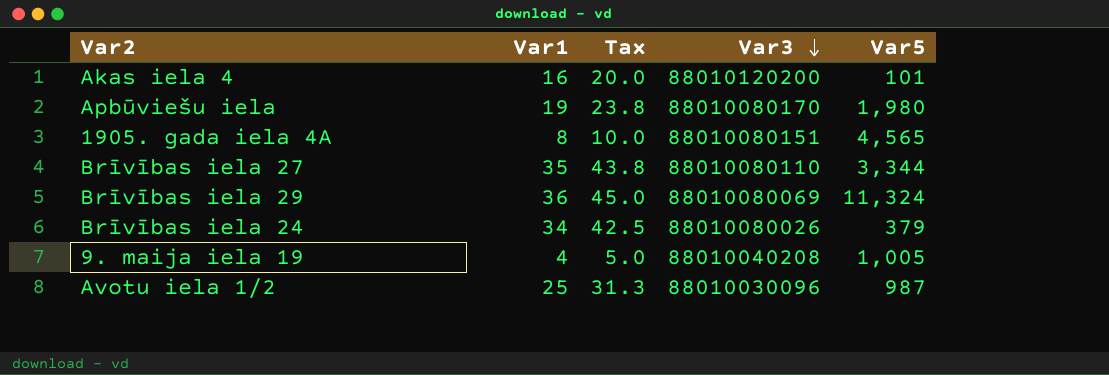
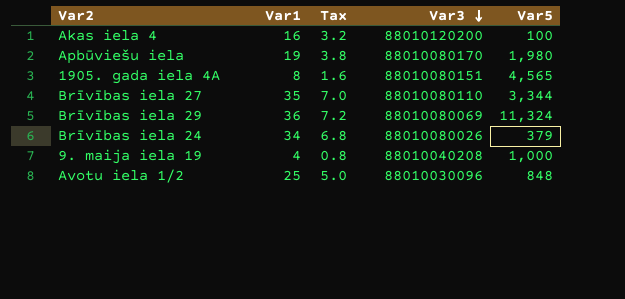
column Tax | formula: [Var1] * 1.25 -> [Var1] * 0.2
Akas iela 4 | Var5: 101 -> 100
9. maija iela 19 | Var5: 1,005 -> 1,000
Avotu iela 1/2 | Var5: 987 -> 848

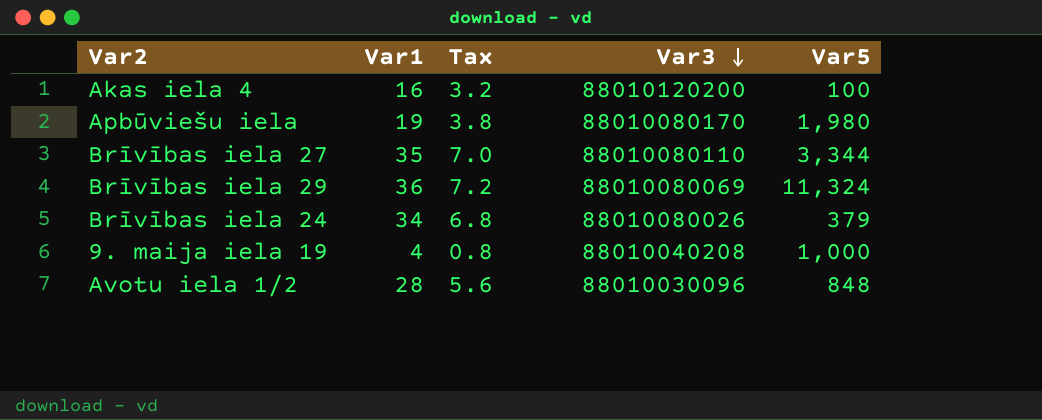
row 1905. gada iela 4A: 8 | 1.6 | 88010080151 | 4,565 -> none
Avotu iela 1/2 | Var1: 25 -> 28
Avotu iela 1/2 | Tax: 5.0 -> 5.6

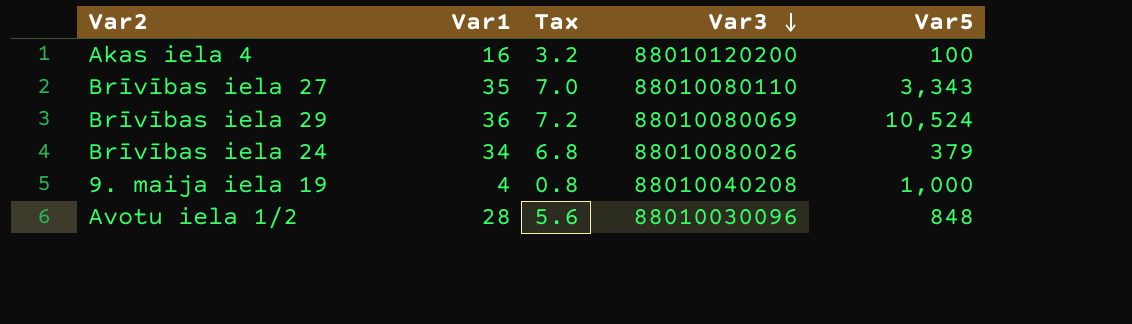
row Apbūviešu iela: 19 | 3.8 | 88010080170 | 1,980 -> none
Brīvības iela 27 | Var5: 3,344 -> 3,343
Brīvības iela 29 | Var5: 11,324 -> 10,524

